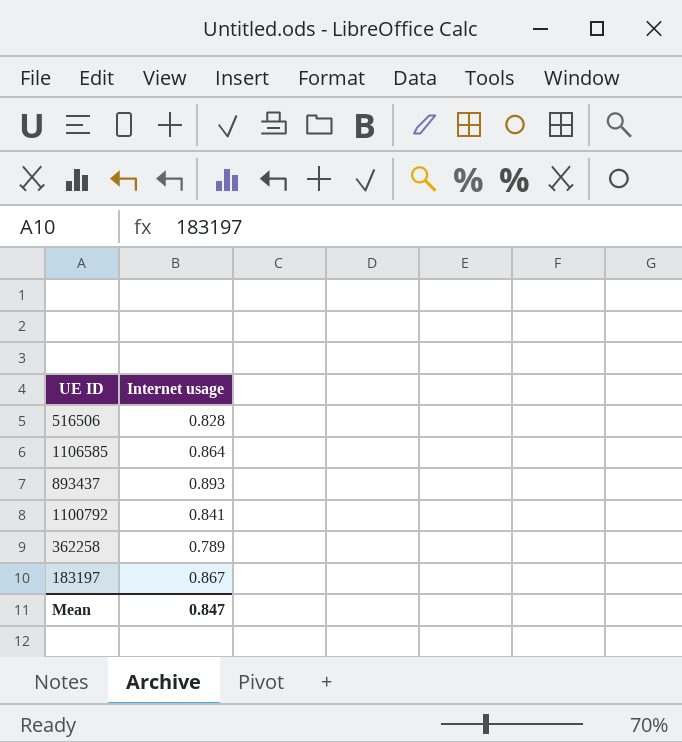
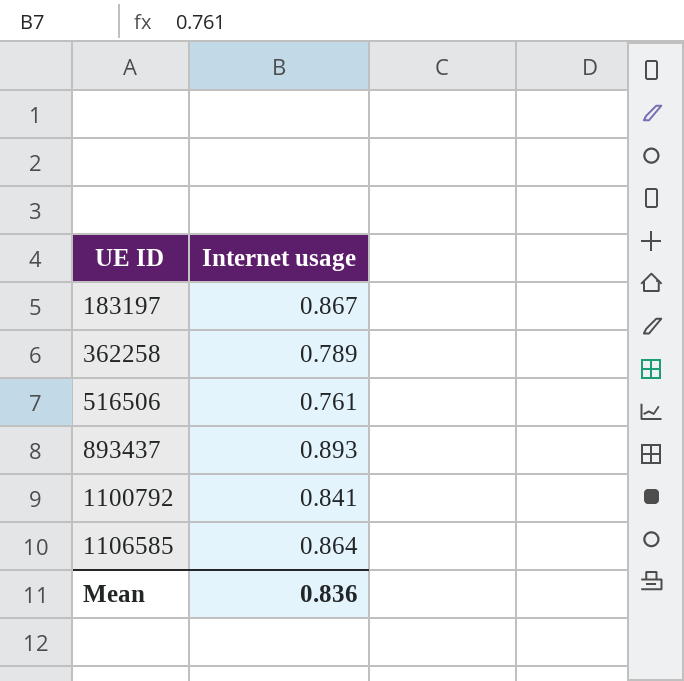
row order: none -> UE ID ascending
516506 | Internet usage: 0.828 -> 0.761
Mean | Internet usage: 0.847 -> 0.836

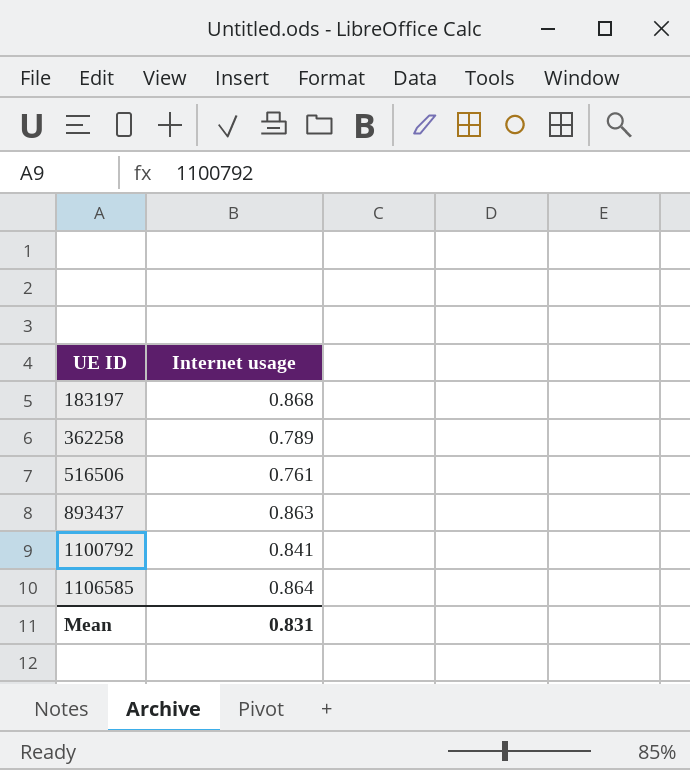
183197 | Internet usage: 0.867 -> 0.868
893437 | Internet usage: 0.893 -> 0.863
Mean | Internet usage: 0.836 -> 0.831

